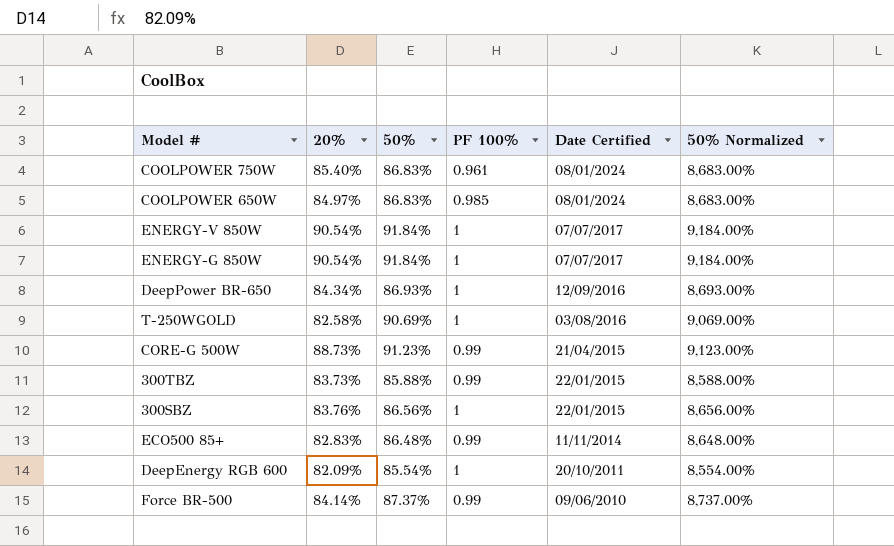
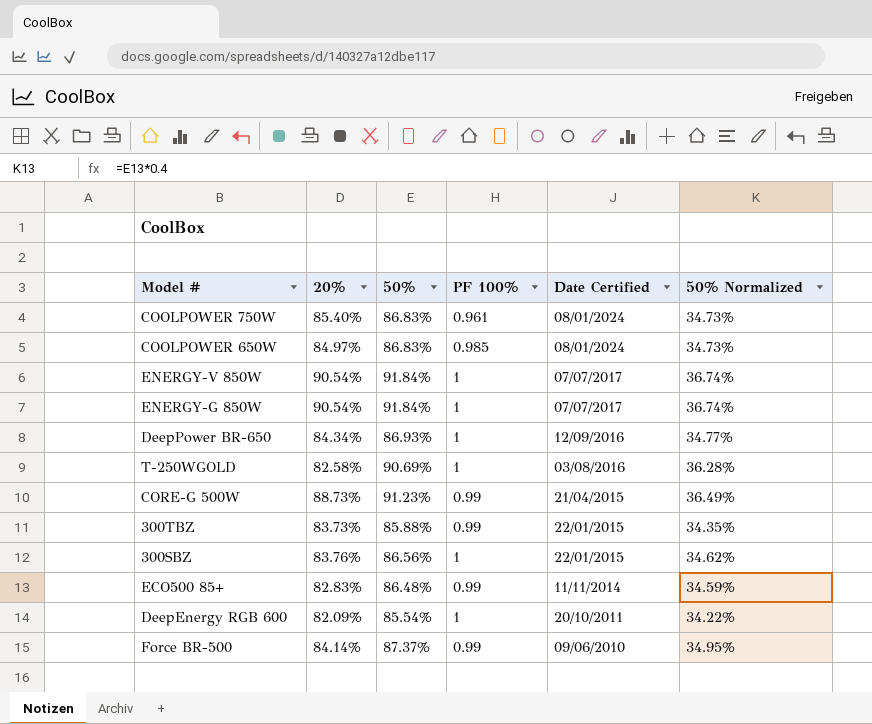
column 50% Normalized | formula: [50%] * 100 -> [50%] * 0.4

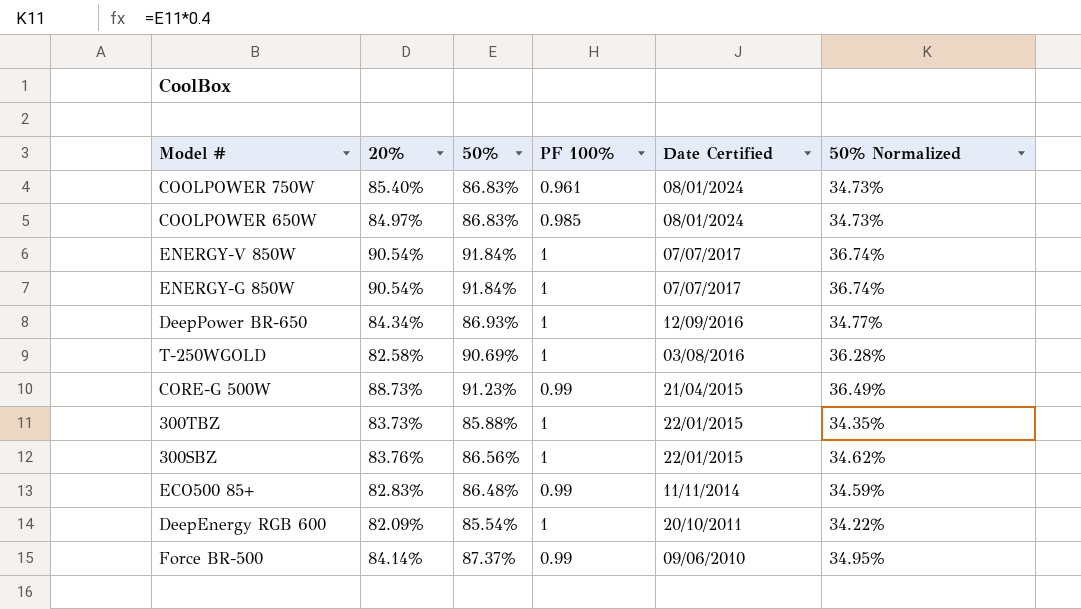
300TBZ | PF 100%: 0.99 -> 1

